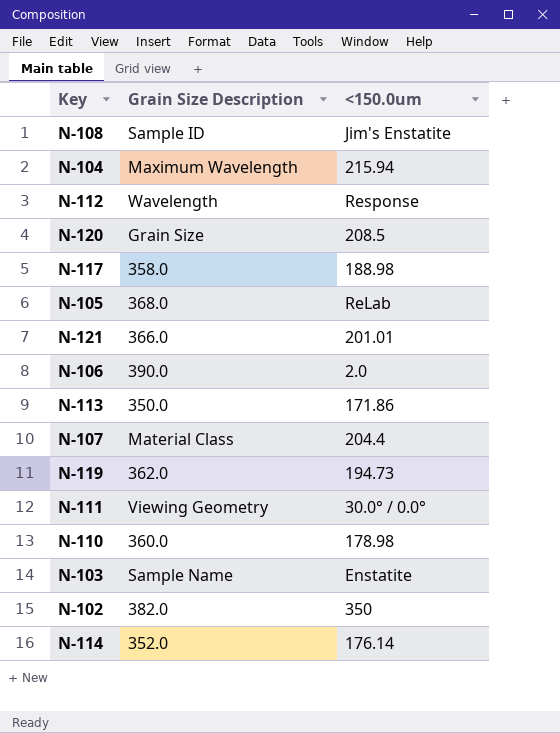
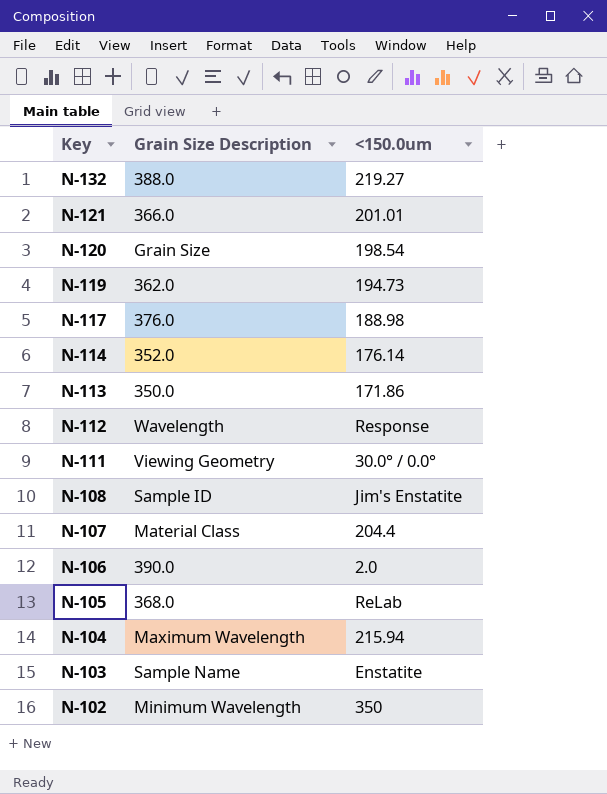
row order: none -> Key descending
row N-110: 360.0 | 178.98 -> none
row N-132: none -> 388.0 | 219.27
N-120 | <150.0um: 208.5 -> 198.54
N-117 | Grain Size Description: 358.0 -> 376.0
N-102 | Grain Size Description: 382.0 -> Minimum Wavelength

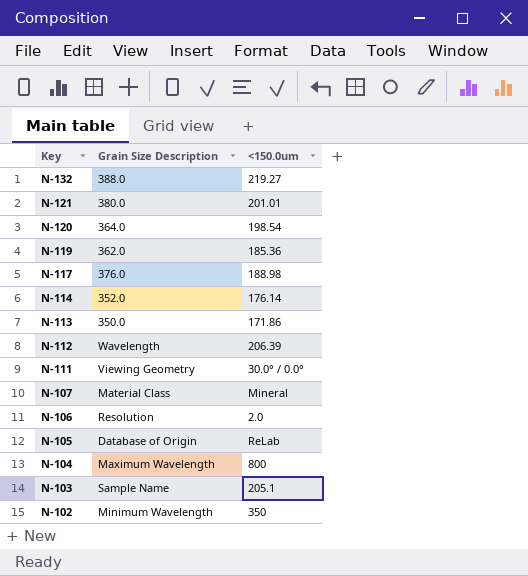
row N-108: Sample ID | Jim's Enstatite -> none
N-121 | Grain Size Description: 366.0 -> 380.0
N-120 | Grain Size Description: Grain Size -> 364.0
N-119 | <150.0um: 194.73 -> 185.36
N-112 | <150.0um: Response -> 206.39
N-107 | <150.0um: 204.4 -> Mineral
N-106 | Grain Size Description: 390.0 -> Resolution
N-105 | Grain Size Description: 368.0 -> Database of Origin
N-104 | <150.0um: 215.94 -> 800
N-103 | <150.0um: Enstatite -> 205.1

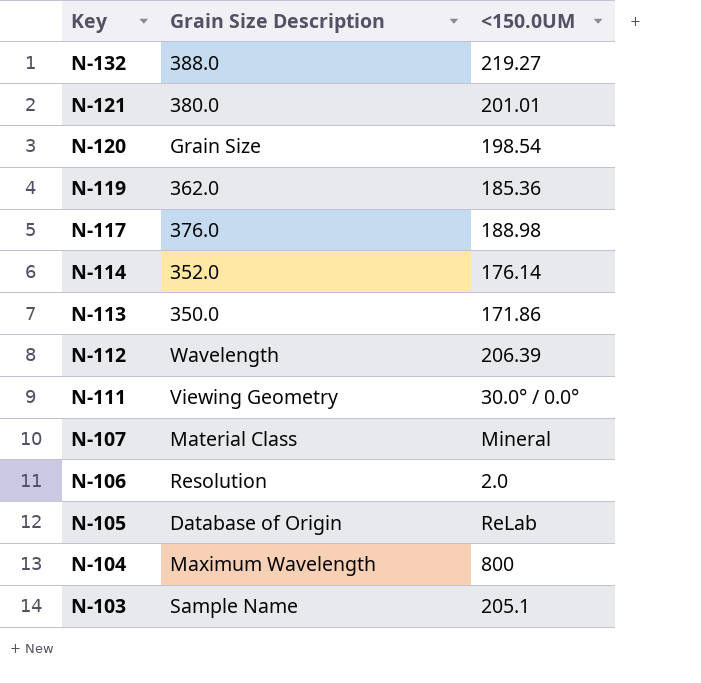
column name: <150.0um -> <150.0UM
row N-102: Minimum Wavelength | 350 -> none
N-120 | Grain Size Description: 364.0 -> Grain Size

